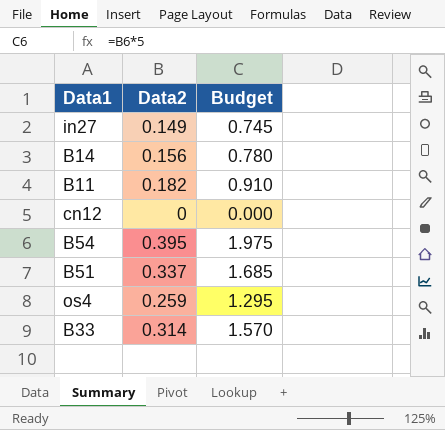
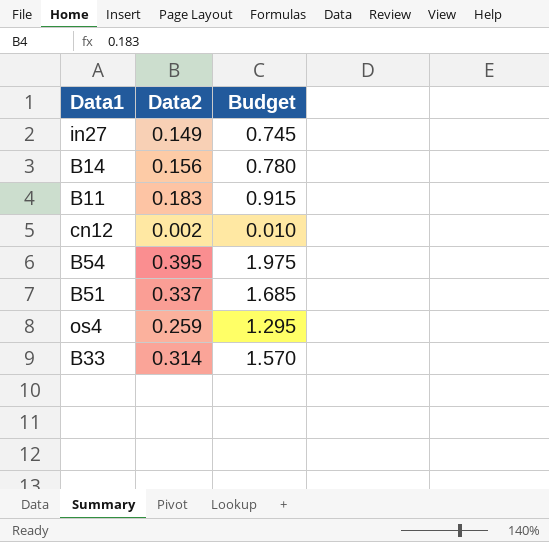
B11 | Data2: 0.182 -> 0.183
B11 | Budget: 0.910 -> 0.915
cn12 | Data2: 0 -> 0.002
cn12 | Budget: 0.000 -> 0.010

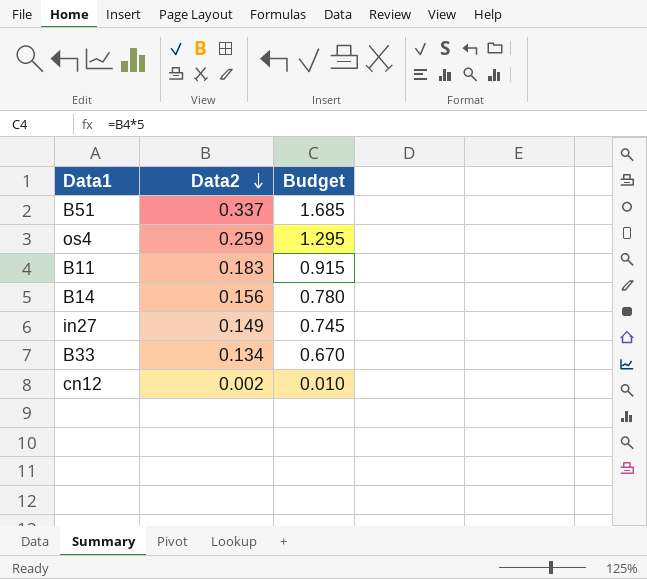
row order: none -> Data2 descending
row B54: 0.395 | 1.975 -> none
B33 | Data2: 0.314 -> 0.134
B33 | Budget: 1.570 -> 0.670

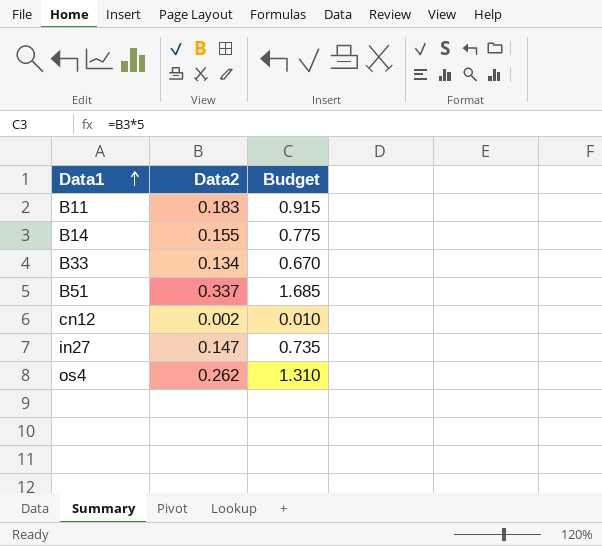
row order: Data2 descending -> Data1 ascending
B14 | Data2: 0.156 -> 0.155
B14 | Budget: 0.780 -> 0.775
in27 | Data2: 0.149 -> 0.147
in27 | Budget: 0.745 -> 0.735
os4 | Data2: 0.259 -> 0.262
os4 | Budget: 1.295 -> 1.310

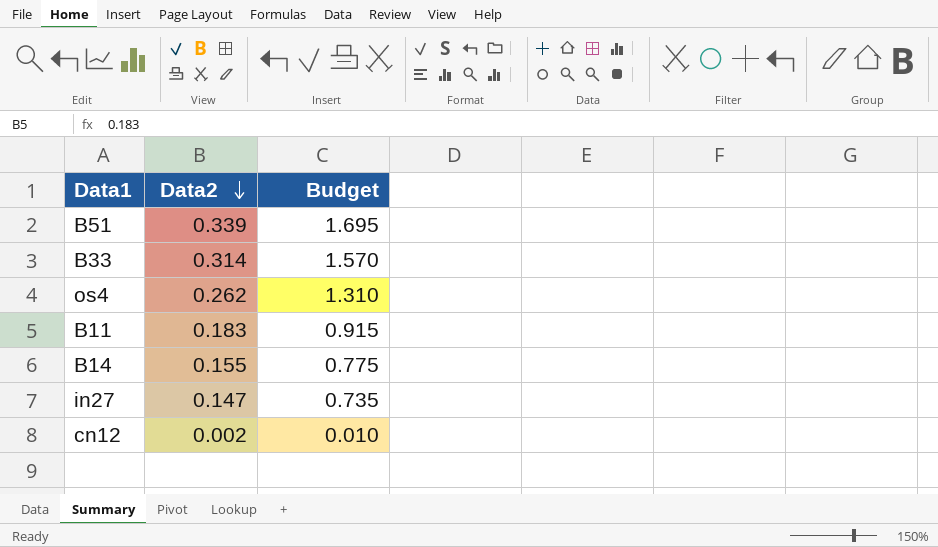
row order: Data1 ascending -> Data2 descending
B51 | Data2: 0.337 -> 0.339
B51 | Budget: 1.685 -> 1.695
B33 | Data2: 0.134 -> 0.314
B33 | Budget: 0.670 -> 1.570

